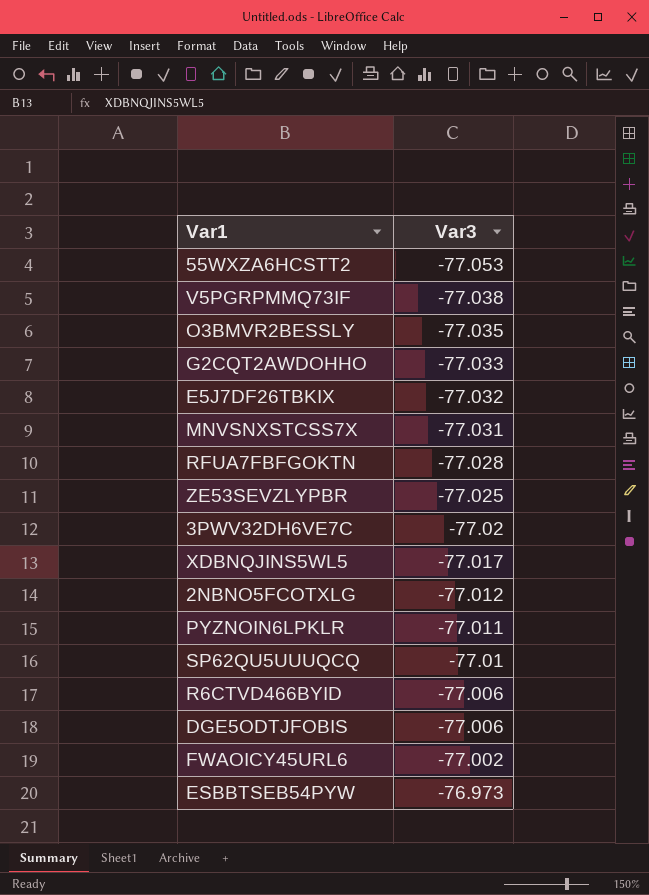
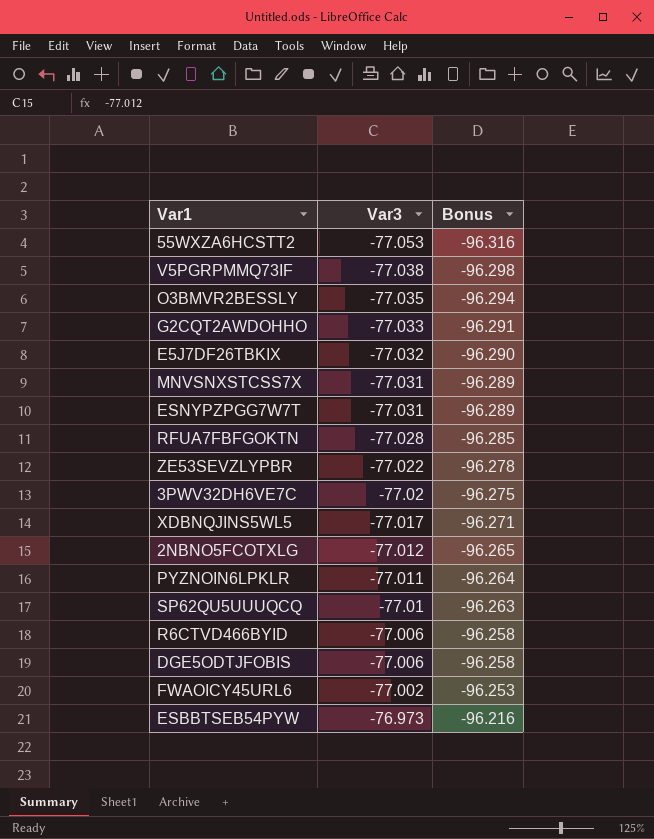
column Bonus | formula: none -> [Var3] * 1.25
row ESNYPZPGG7W7T: none -> -77.031 | -96.289
ZE53SEVZLYPBR | Var3: -77.025 -> -77.022

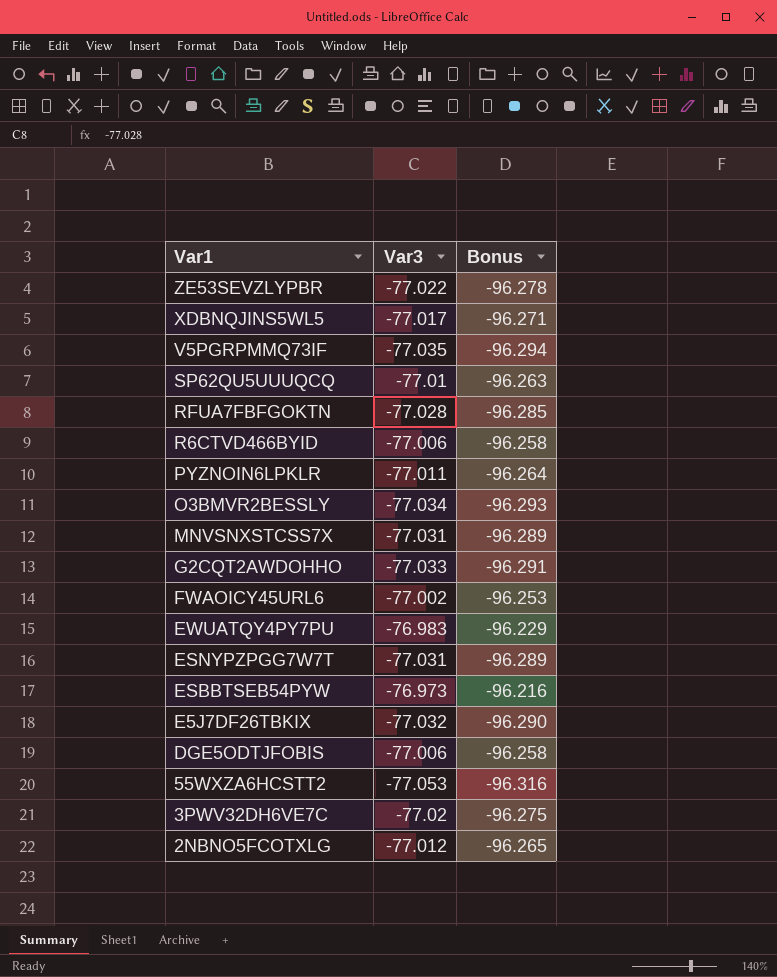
row order: Var3 ascending -> Var1 descending
V5PGRPMMQ73IF | Var3: -77.038 -> -77.035
V5PGRPMMQ73IF | Bonus: -96.298 -> -96.294
O3BMVR2BESSLY | Var3: -77.035 -> -77.034
O3BMVR2BESSLY | Bonus: -96.294 -> -96.293
row EWUATQY4PY7PU: none -> -76.983 | -96.229

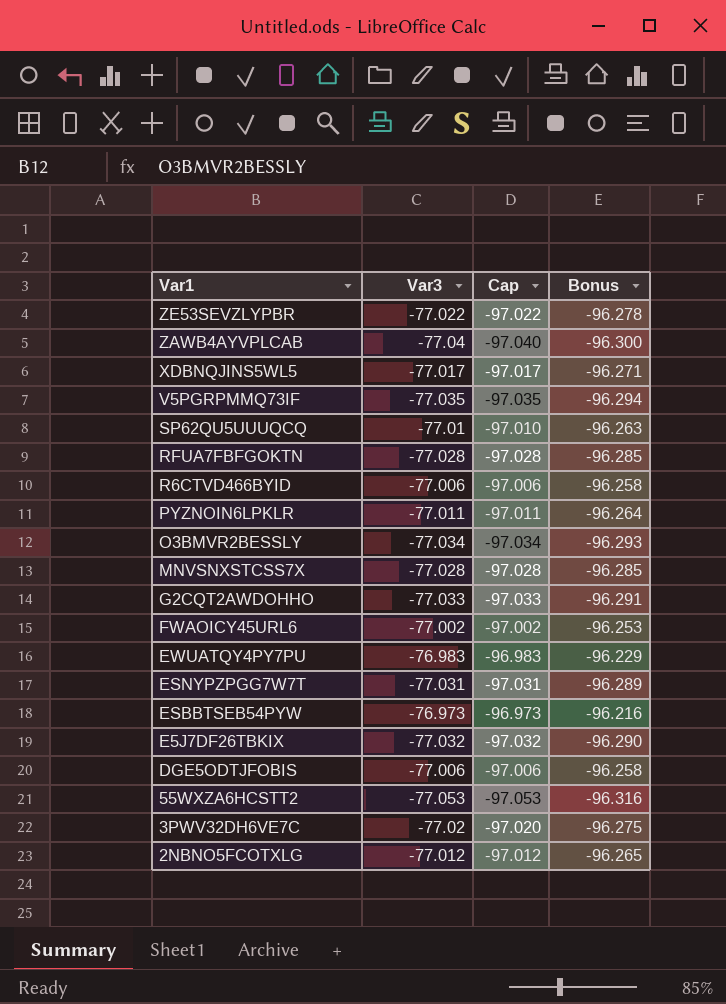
column Cap | formula: none -> [Var3] - 20
row ZAWB4AYVPLCAB: none -> -77.04 | -97.040 | -96.300
MNVSNXSTCSS7X | Var3: -77.031 -> -77.028
MNVSNXSTCSS7X | Bonus: -96.289 -> -96.285

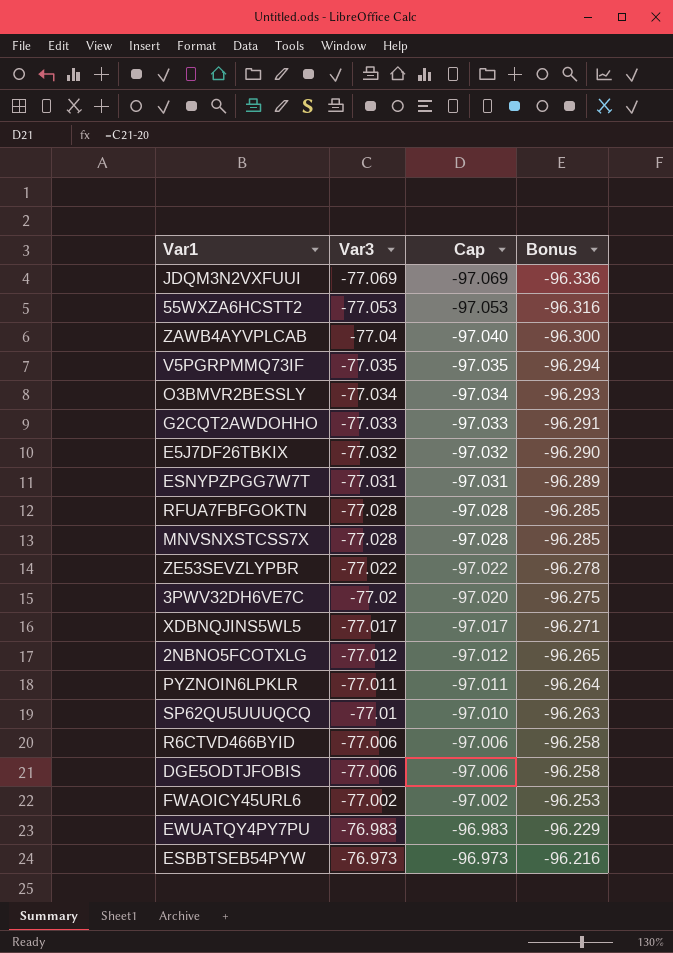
row order: Var1 descending -> Var3 ascending
row JDQM3N2VXFUUI: none -> -77.069 | -97.069 | -96.336

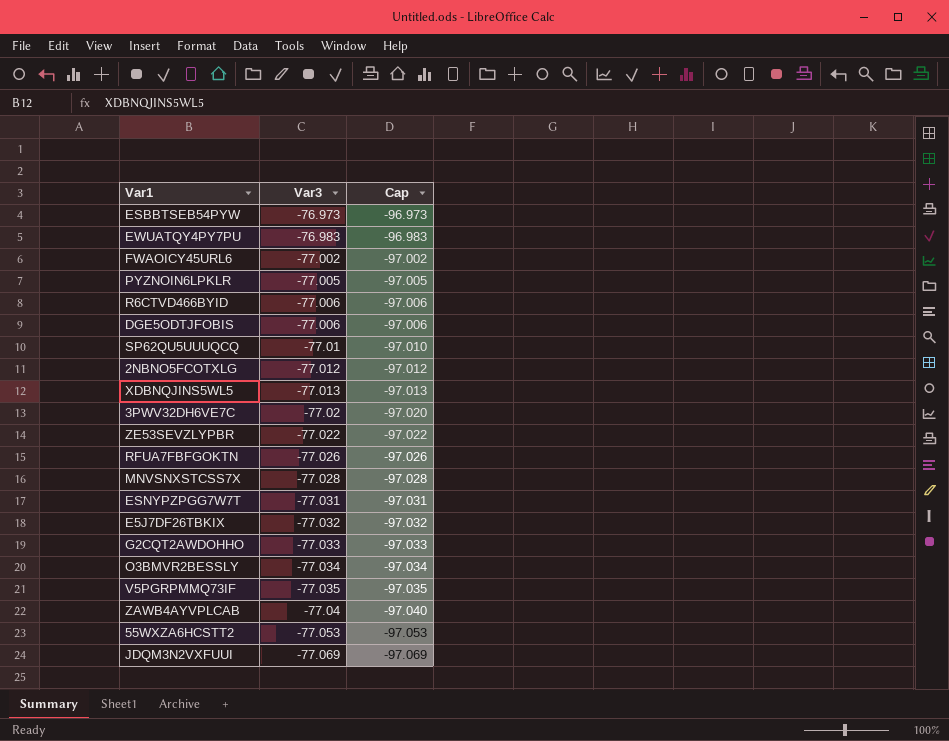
row order: Var3 ascending -> Var3 descending
column Bonus | formula: [Var3] * 1.25 -> none
PYZNOIN6LPKLR | Var3: -77.011 -> -77.005
PYZNOIN6LPKLR | Cap: -97.011 -> -97.005
XDBNQJINS5WL5 | Var3: -77.017 -> -77.013
XDBNQJINS5WL5 | Cap: -97.017 -> -97.013
RFUA7FBFGOKTN | Var3: -77.028 -> -77.026
RFUA7FBFGOKTN | Cap: -97.028 -> -97.026

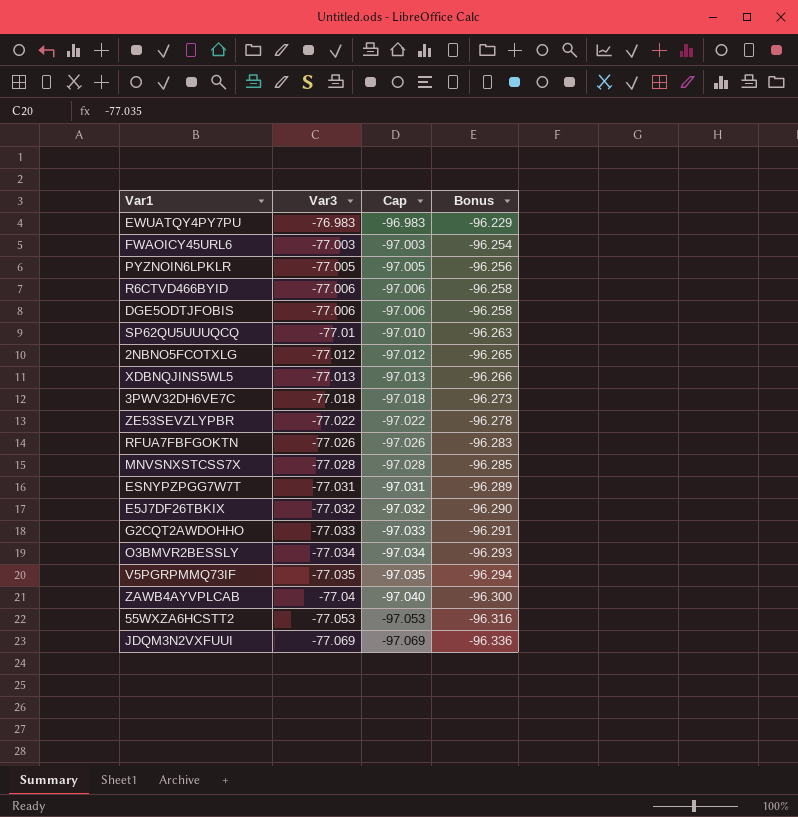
column Bonus | formula: none -> [Var3] * 1.25
row ESBBTSEB54PYW: -76.973 | -96.973 -> none
FWAOICY45URL6 | Var3: -77.002 -> -77.003
FWAOICY45URL6 | Cap: -97.002 -> -97.003
3PWV32DH6VE7C | Var3: -77.02 -> -77.018
3PWV32DH6VE7C | Cap: -97.020 -> -97.018

